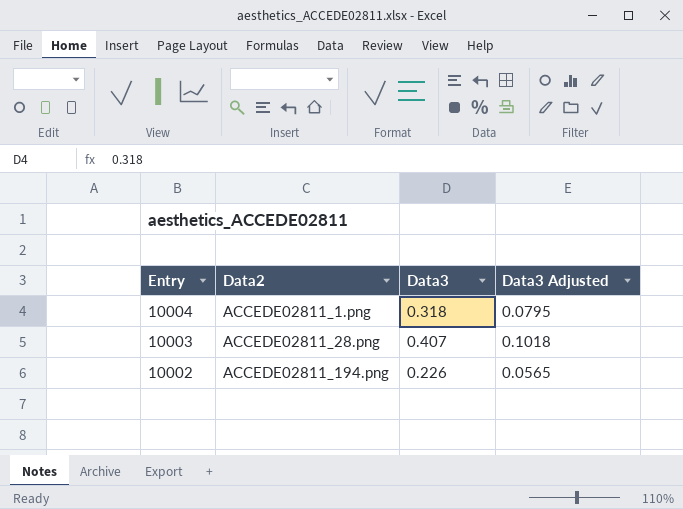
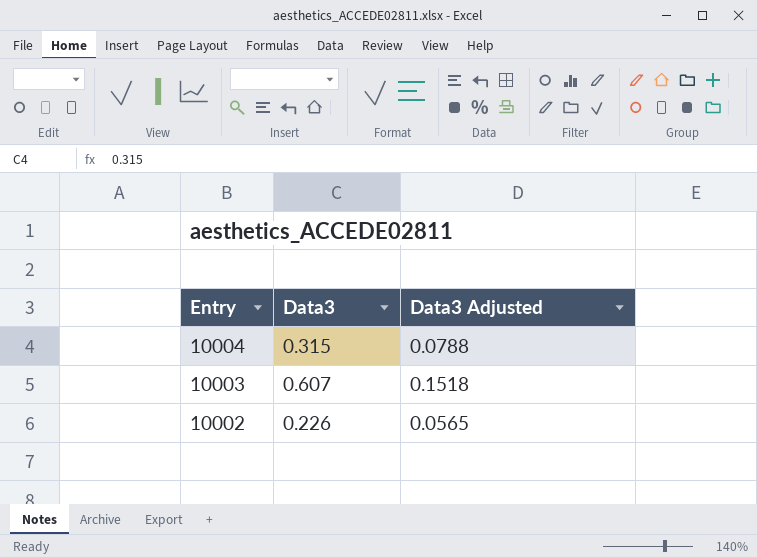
column Data2 | position: 2 -> none
10004 | Data3: 0.318 -> 0.315
10004 | Data3 Adjusted: 0.0795 -> 0.0788
10003 | Data3: 0.407 -> 0.607
10003 | Data3 Adjusted: 0.1018 -> 0.1518

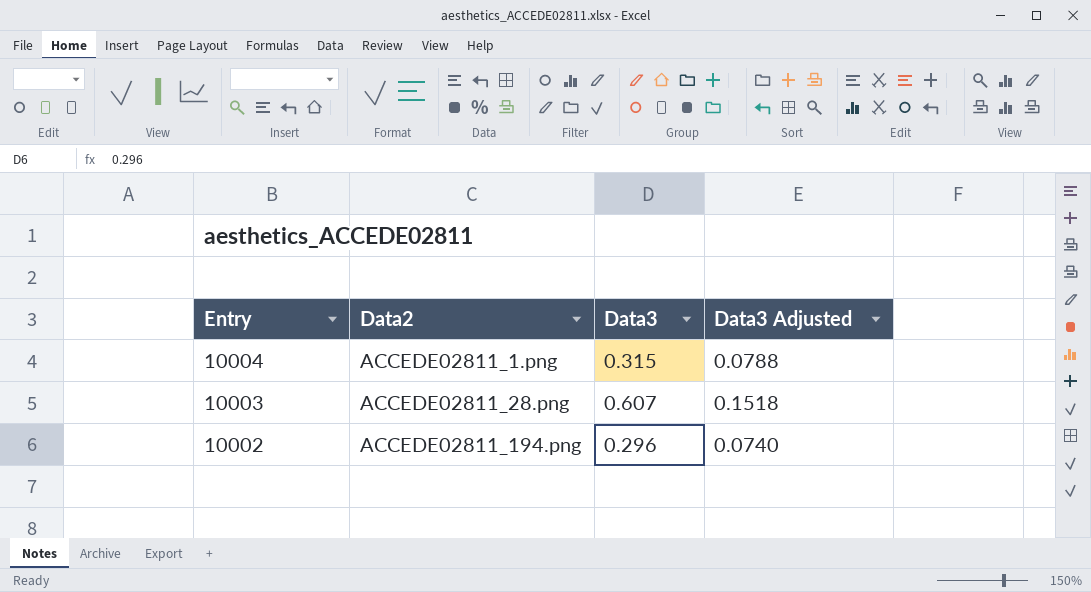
column Data2 | position: none -> 2
10002 | Data3: 0.226 -> 0.296
10002 | Data3 Adjusted: 0.0565 -> 0.0740

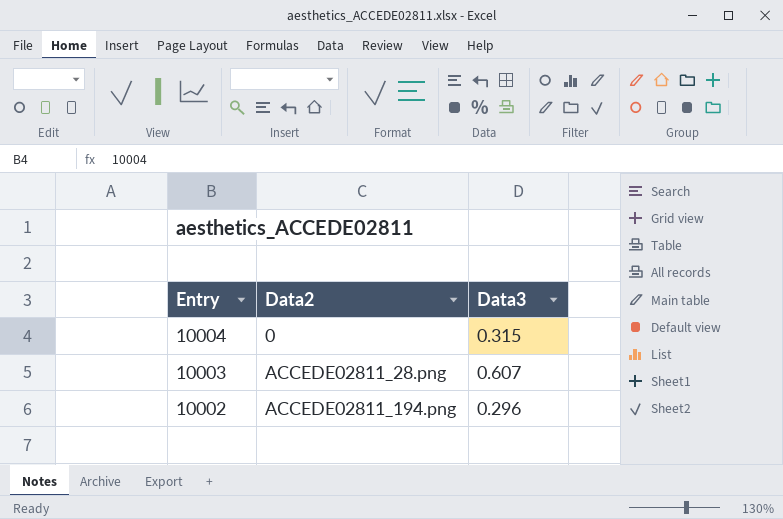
column Data3 Adjusted | formula: [Data3] * 0.25 -> none
10004 | Data2: ACCEDE02811_1.png -> 0

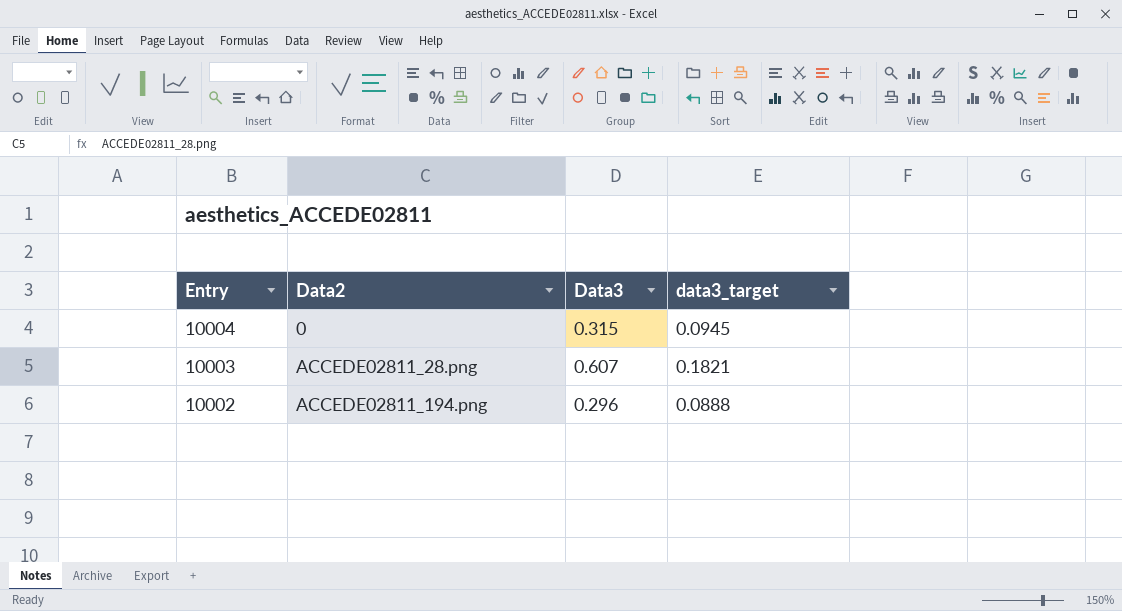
column data3_target | formula: none -> [Data3] * 0.3

